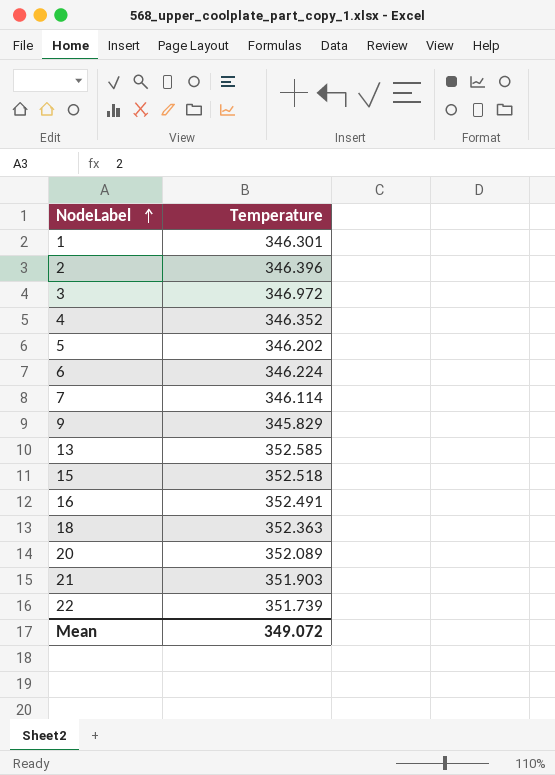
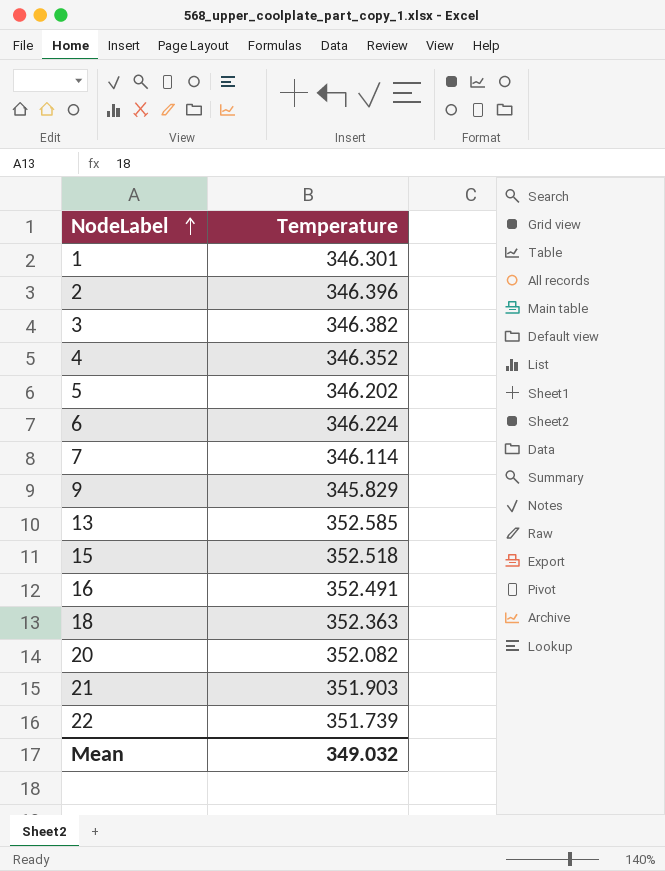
3 | Temperature: 346.972 -> 346.382
20 | Temperature: 352.089 -> 352.082
Mean | Temperature: 349.072 -> 349.032

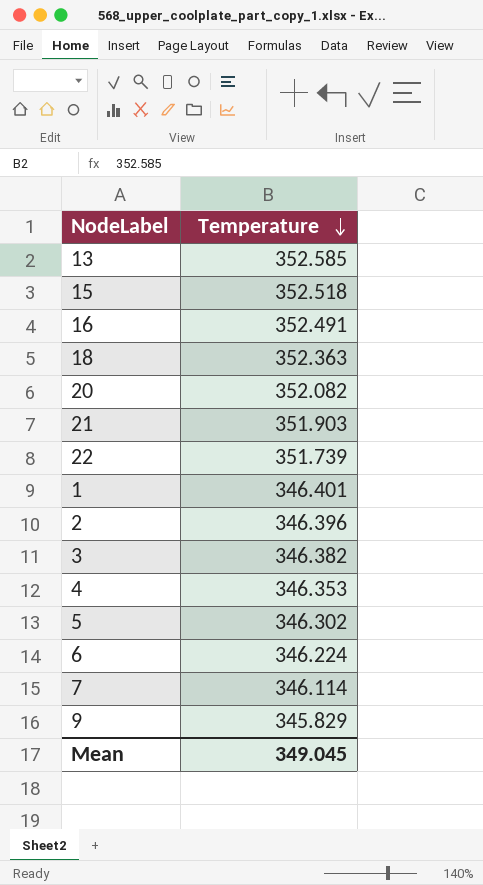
row order: NodeLabel ascending -> Temperature descending
1 | Temperature: 346.301 -> 346.401
4 | Temperature: 346.352 -> 346.353
5 | Temperature: 346.202 -> 346.302
Mean | Temperature: 349.032 -> 349.045

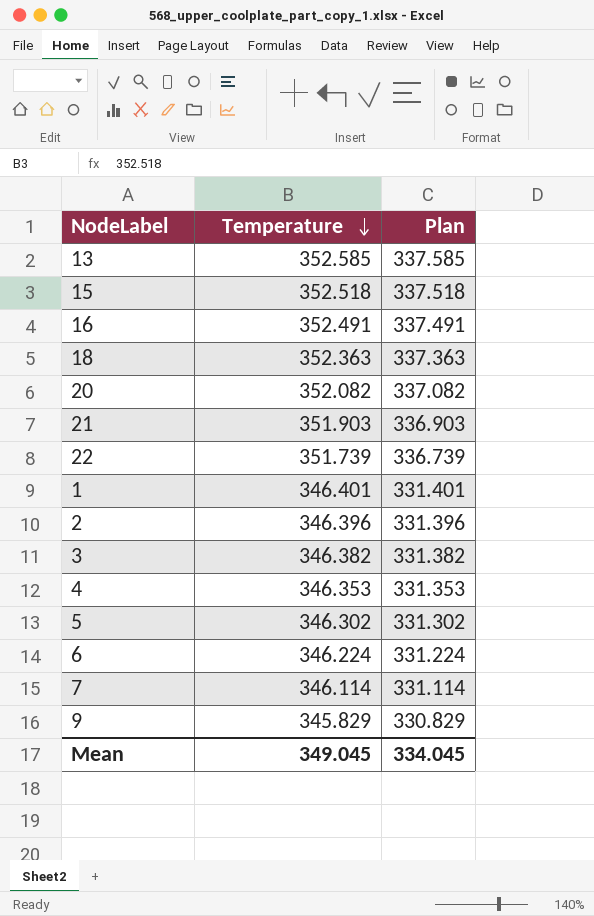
column Plan | formula: none -> [Temperature] - 15

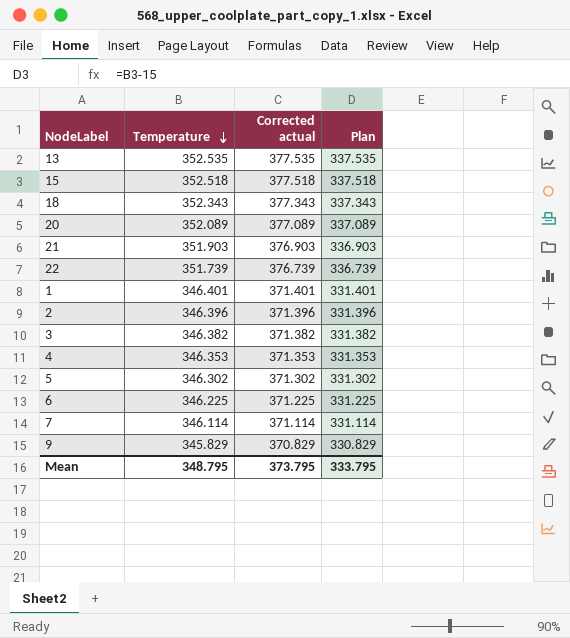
column Corrected actual | formula: none -> [Temperature] + 25
row 16: 352.491 | 337.491 -> none
13 | Temperature: 352.585 -> 352.535
13 | Plan: 337.585 -> 337.535
18 | Temperature: 352.363 -> 352.343
18 | Plan: 337.363 -> 337.343
20 | Temperature: 352.082 -> 352.089
20 | Plan: 337.082 -> 337.089
6 | Temperature: 346.224 -> 346.225
6 | Plan: 331.224 -> 331.225
Mean | Temperature: 349.045 -> 348.795
Mean | Plan: 334.045 -> 333.795

